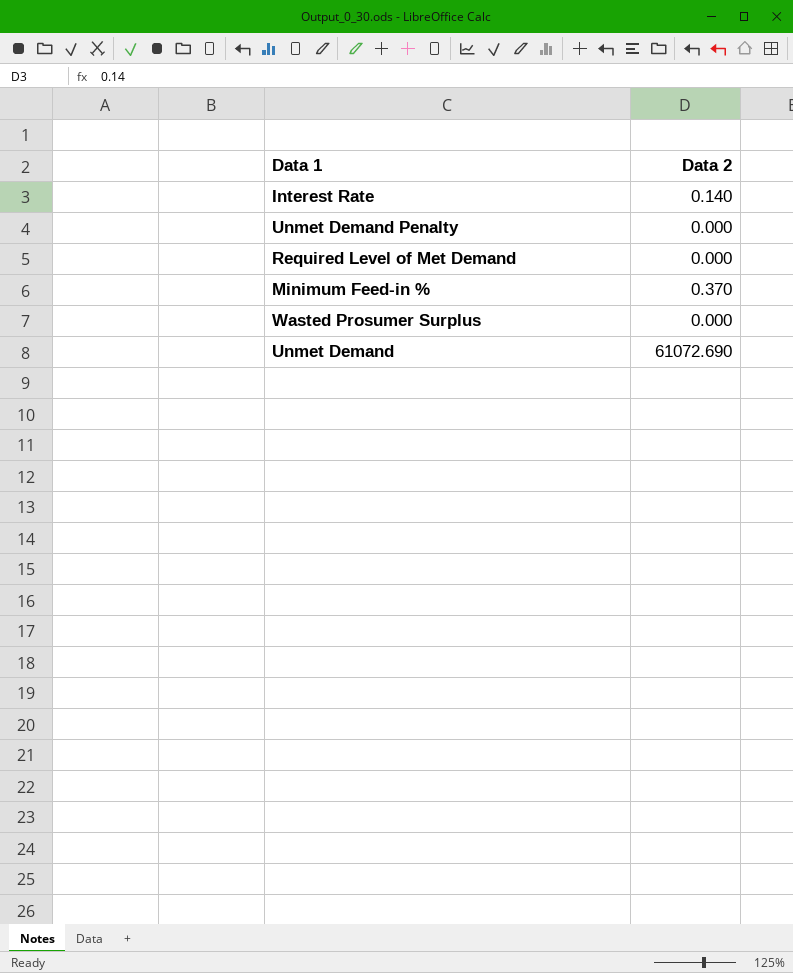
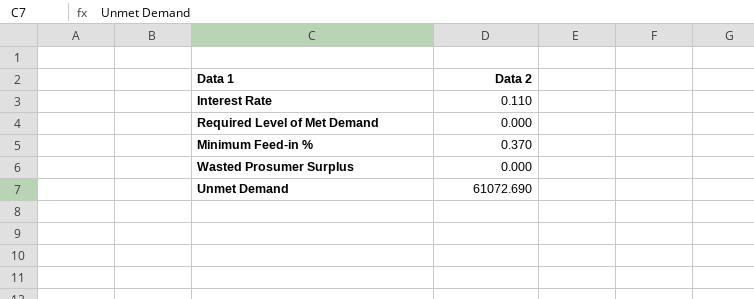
row Unmet Demand Penalty: 0.000 -> none
Interest Rate | Data 2: 0.140 -> 0.110

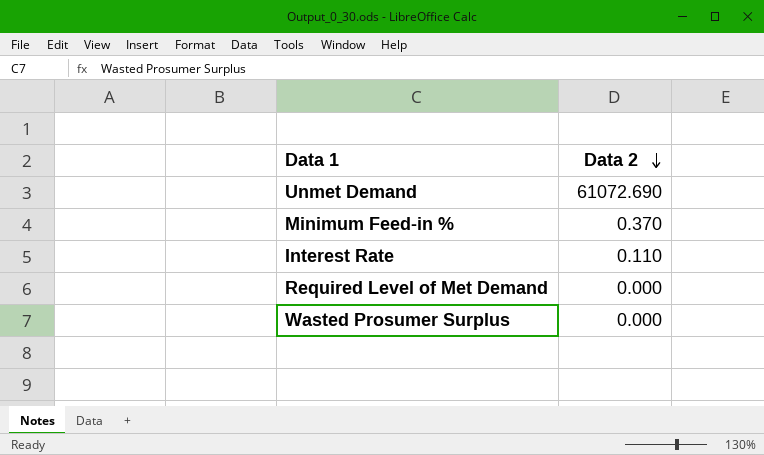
row order: none -> Data 2 descending

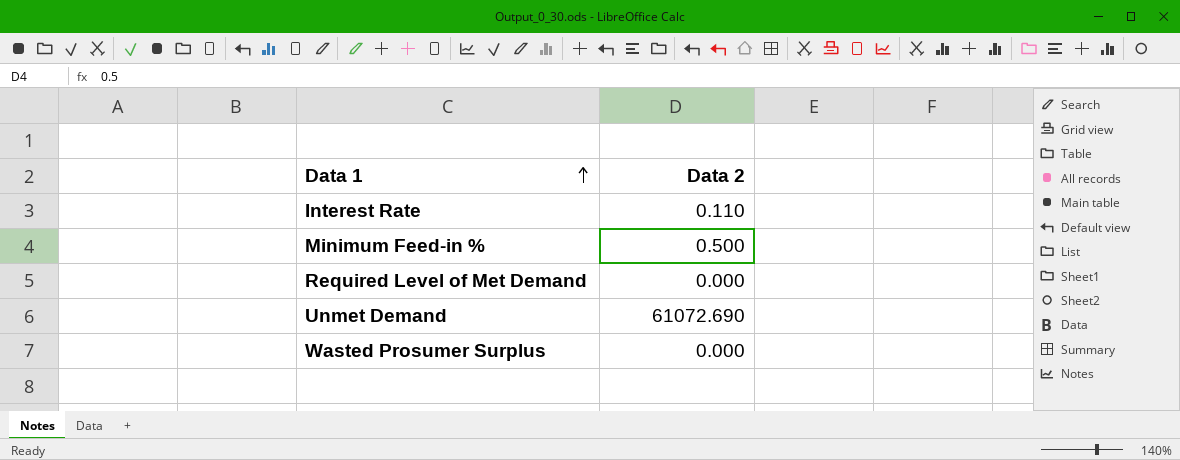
row order: Data 2 descending -> Data 1 ascending
Minimum Feed-in % | Data 2: 0.370 -> 0.500

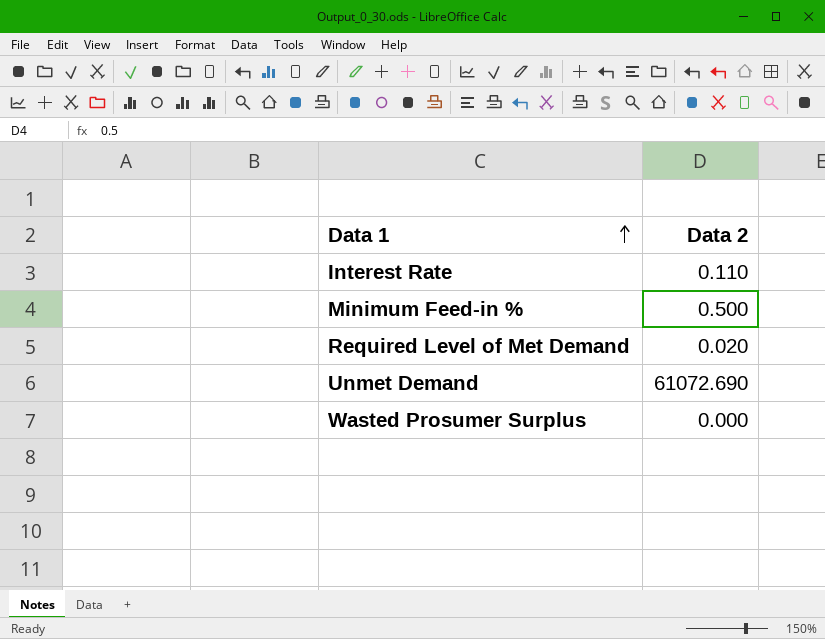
Required Level of Met Demand | Data 2: 0.000 -> 0.020

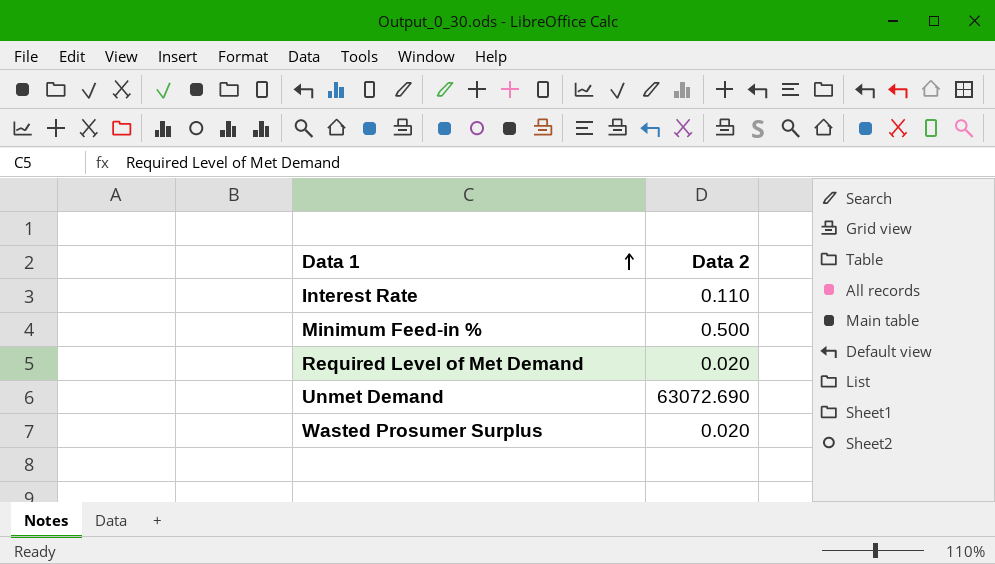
Unmet Demand | Data 2: 61072.690 -> 63072.690
Wasted Prosumer Surplus | Data 2: 0.000 -> 0.020

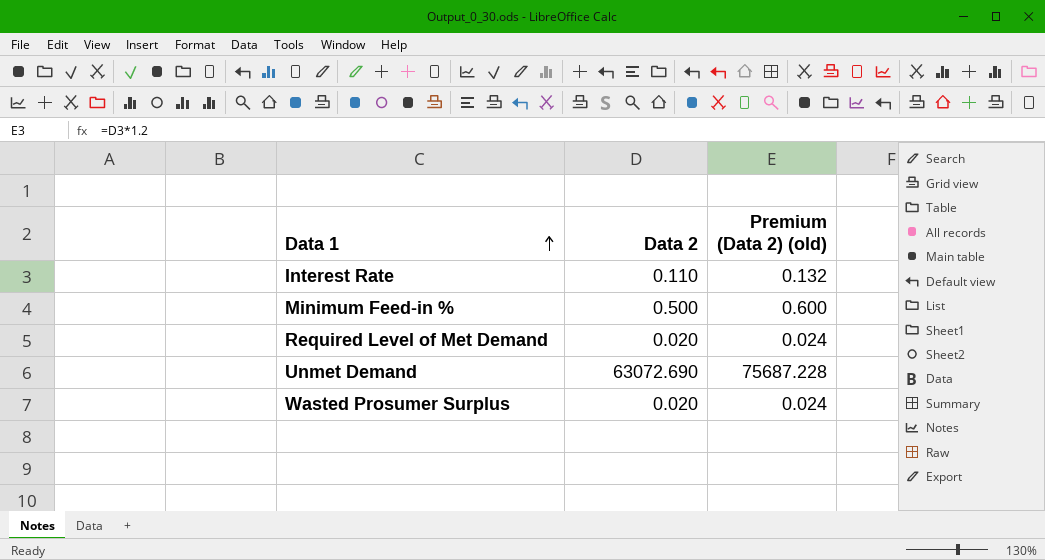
column Premium (Data 2) (old) | formula: none -> [Data 2] * 1.2

